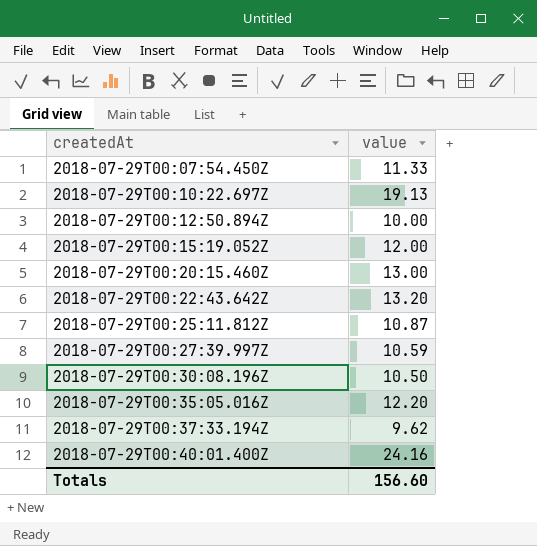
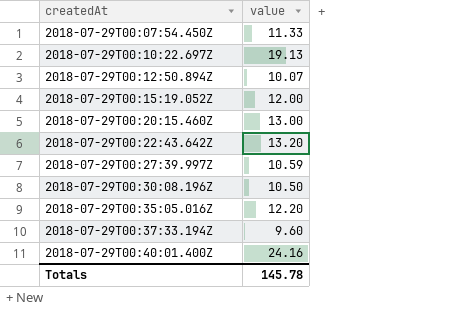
row 2018-07-29T00:25:11.812Z: 10.87 -> none
2018-07-29T00:12:50.894Z | value: 10.00 -> 10.07
2018-07-29T00:37:33.194Z | value: 9.62 -> 9.60
Totals | value: 156.60 -> 145.78

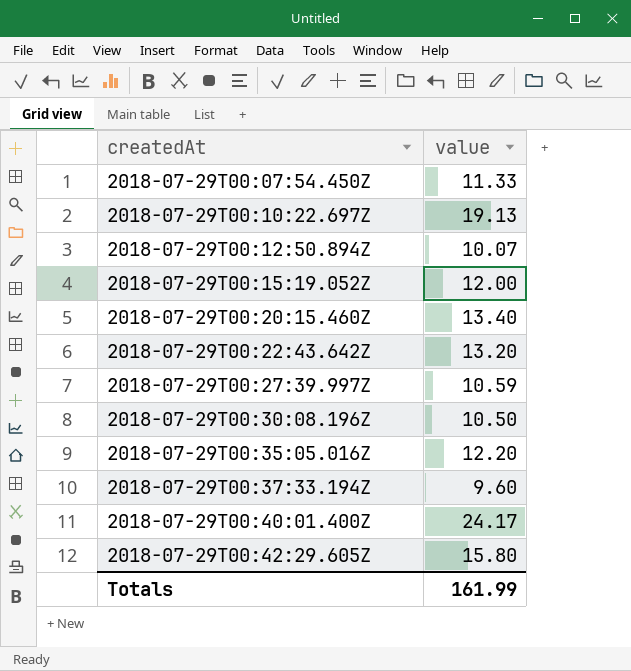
2018-07-29T00:20:15.460Z | value: 13.00 -> 13.40
2018-07-29T00:40:01.400Z | value: 24.16 -> 24.17
row 2018-07-29T00:42:29.605Z: none -> 15.80
Totals | value: 145.78 -> 161.99

